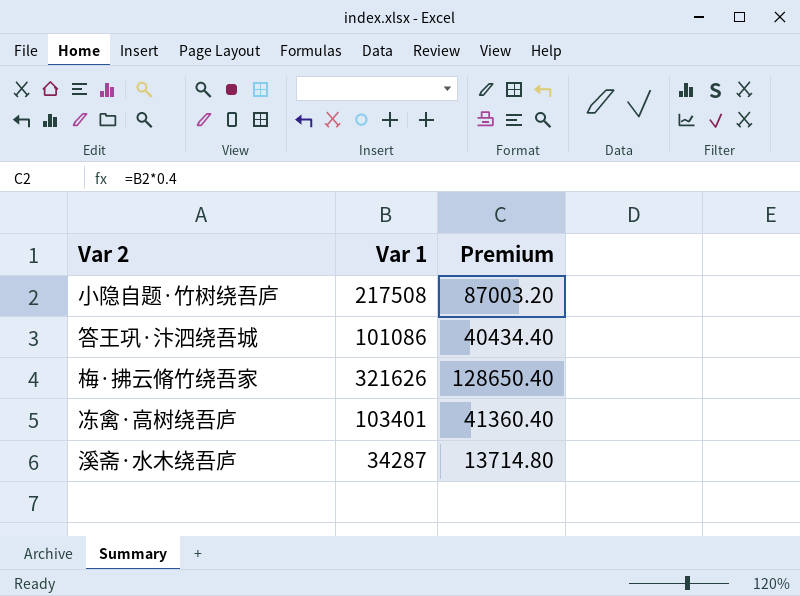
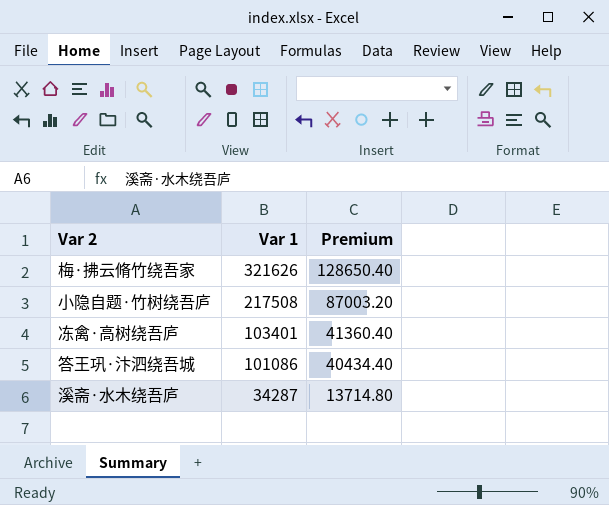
row order: none -> Var 1 descending

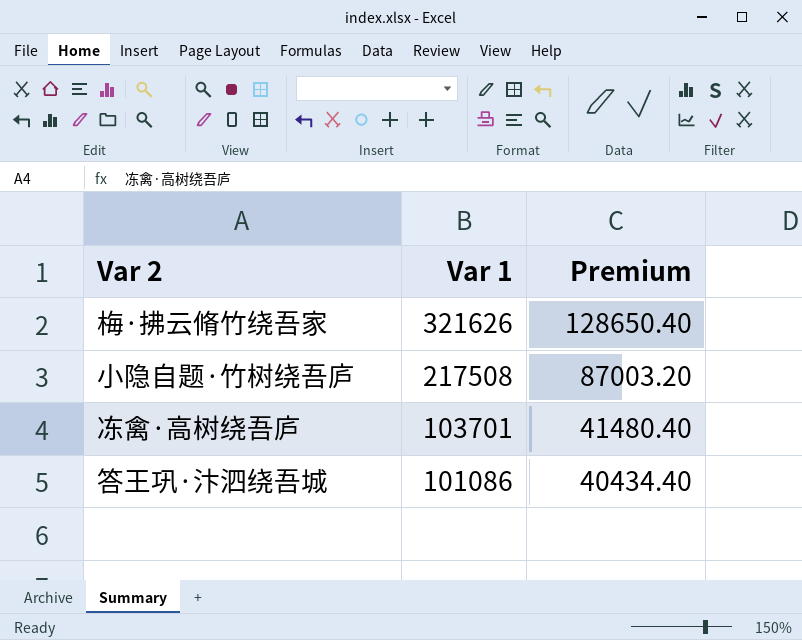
row 溪斋·水木绕吾庐: 34287 | 13714.80 -> none
冻禽·高树绕吾庐 | Var 1: 103401 -> 103701
冻禽·高树绕吾庐 | Premium: 41360.40 -> 41480.40

